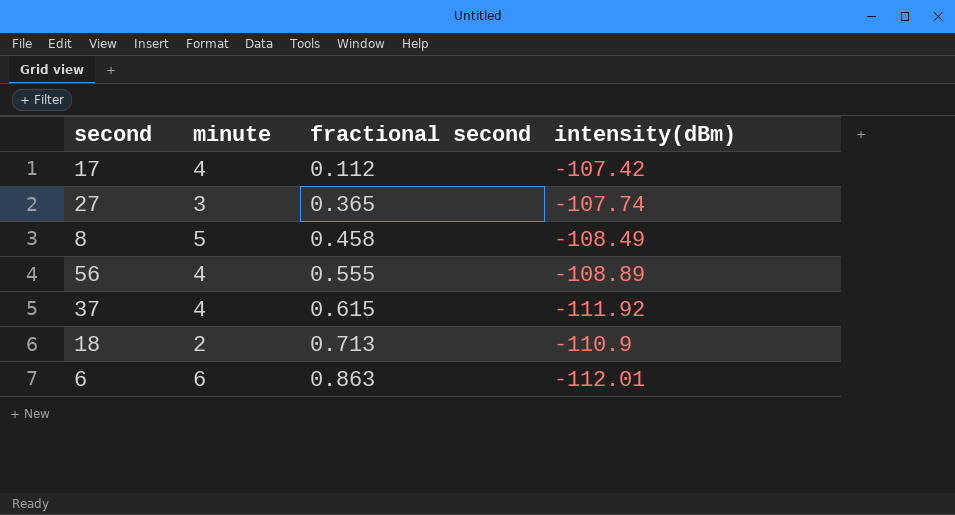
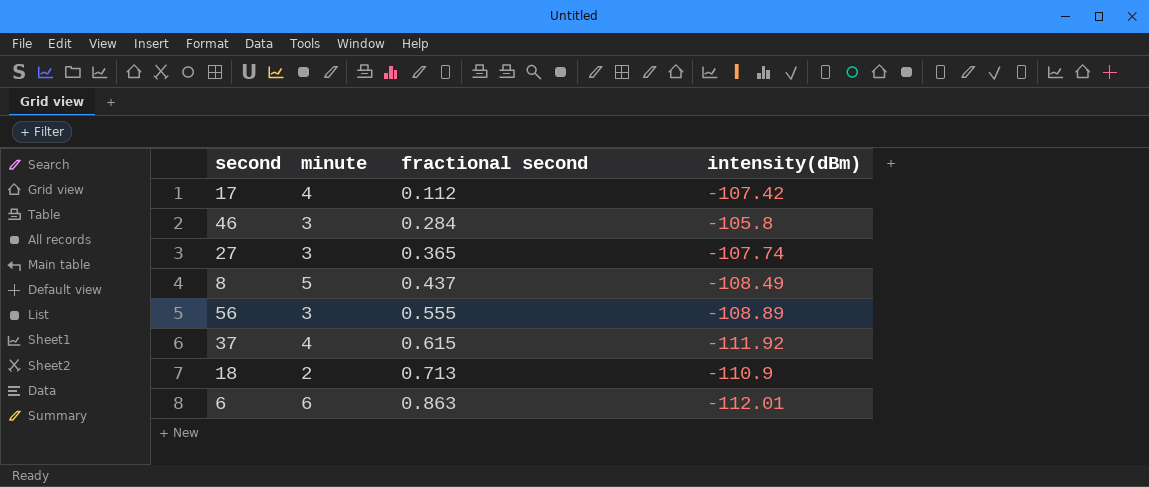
row 46: none -> 3 | 0.284 | -105.8
8 | fractional second: 0.458 -> 0.437
56 | minute: 4 -> 3

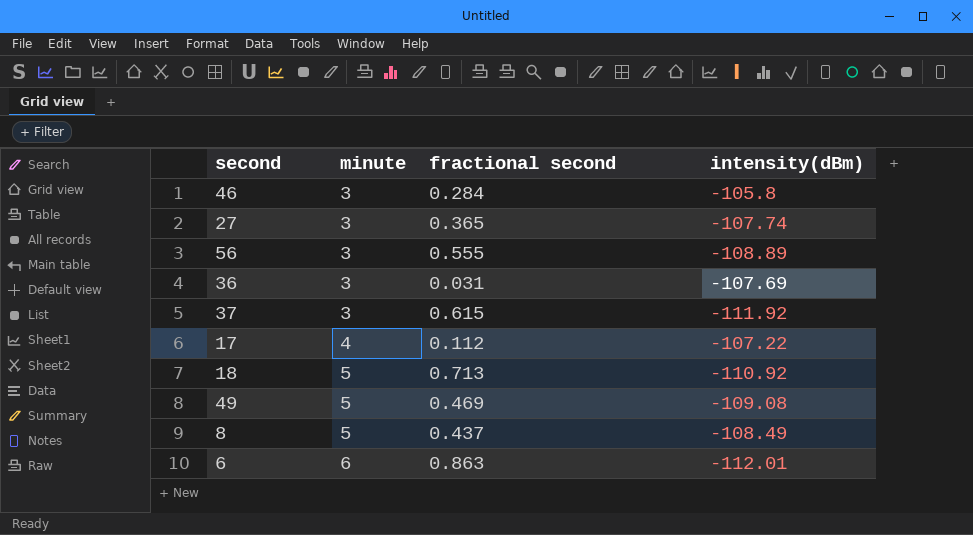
row order: fractional second ascending -> minute ascending
row 36: none -> 3 | 0.031 | -107.69
37 | minute: 4 -> 3
17 | intensity(dBm): -107.42 -> -107.22
18 | minute: 2 -> 5
18 | intensity(dBm): -110.9 -> -110.92
row 49: none -> 5 | 0.469 | -109.08

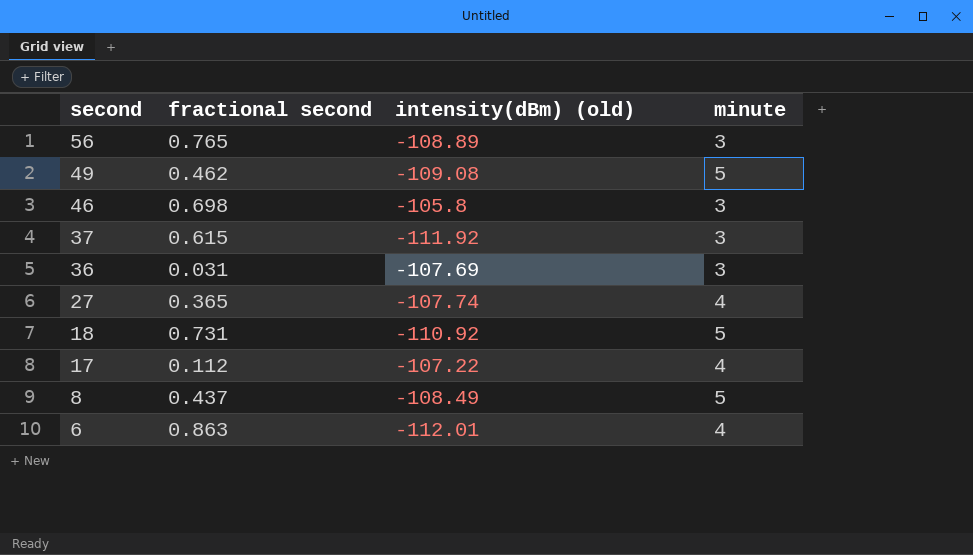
row order: minute ascending -> second descending
column name: intensity(dBm) -> intensity(dBm) (old)
column minute | position: 2 -> 4
56 | fractional second: 0.555 -> 0.765
49 | fractional second: 0.469 -> 0.462
46 | fractional second: 0.284 -> 0.698
27 | minute: 3 -> 4
18 | fractional second: 0.713 -> 0.731
6 | minute: 6 -> 4

